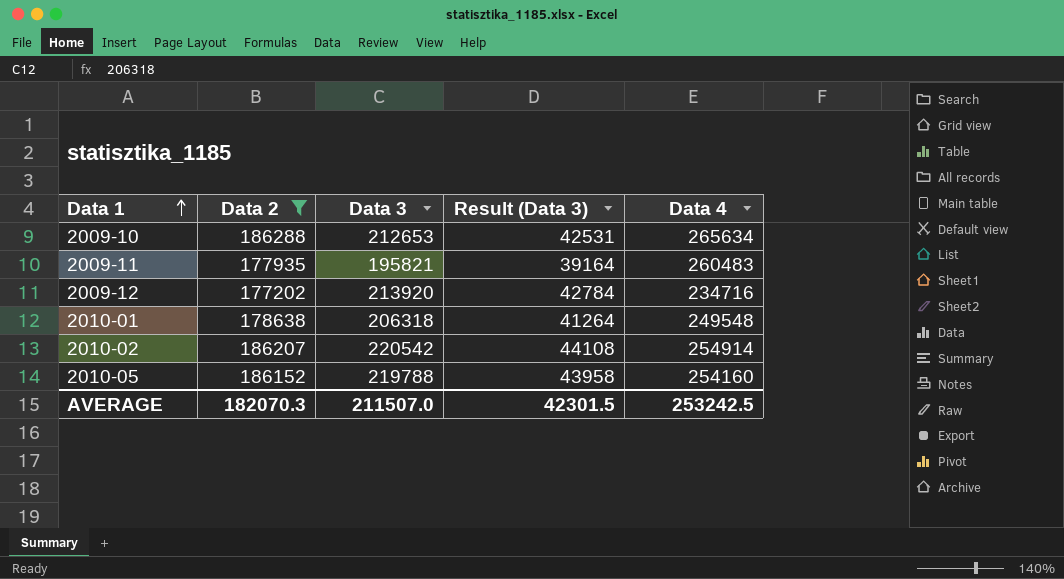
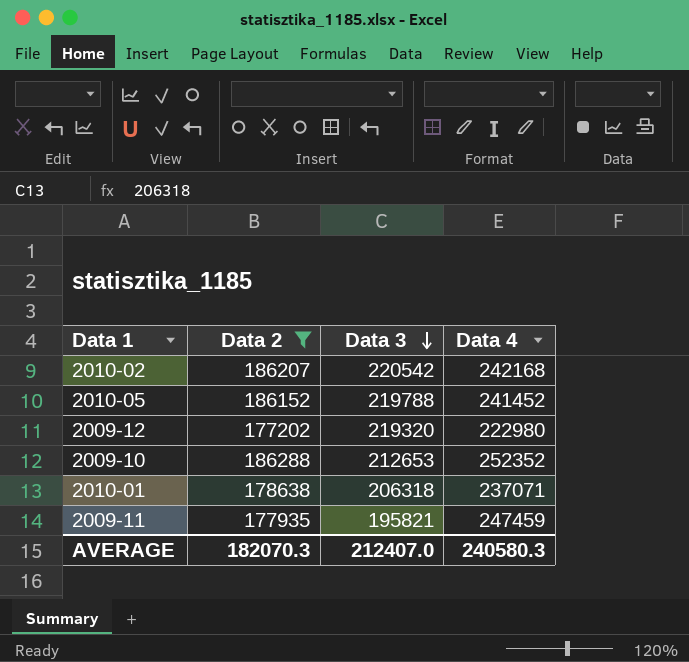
row order: Data 1 ascending -> Data 3 descending
column Result (Data 3) | formula: [Data 3] * 0.2 -> none
2010-02 | Data 4: 254914 -> 242168
2010-05 | Data 4: 254160 -> 241452
2009-12 | Data 3: 213920 -> 219320
2009-12 | Data 4: 234716 -> 222980
2009-10 | Data 4: 265634 -> 252352
2010-01 | Data 4: 249548 -> 237071
2009-11 | Data 4: 260483 -> 247459
AVERAGE | Data 3: 211507.0 -> 212407.0
AVERAGE | Data 4: 253242.5 -> 240580.3

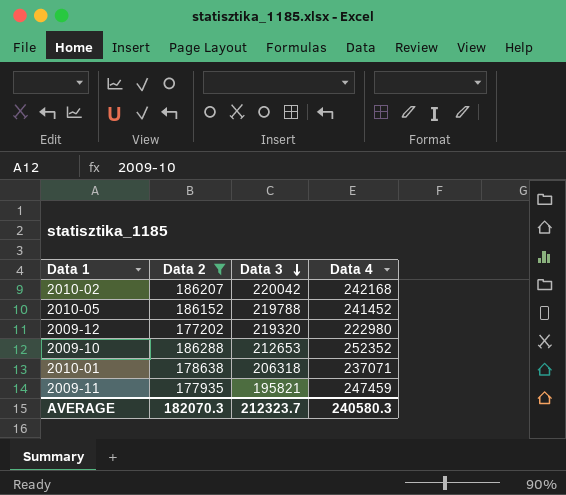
2010-02 | Data 3: 220542 -> 220042
AVERAGE | Data 3: 212407.0 -> 212323.7

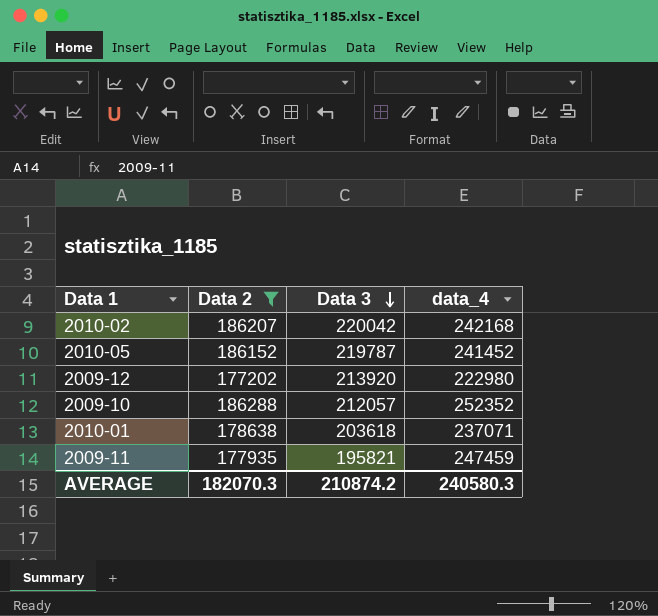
column name: Data 4 -> data_4
2010-05 | Data 3: 219788 -> 219787
2009-12 | Data 3: 219320 -> 213920
2009-10 | Data 3: 212653 -> 212057
2010-01 | Data 3: 206318 -> 203618
AVERAGE | Data 3: 212323.7 -> 210874.2

